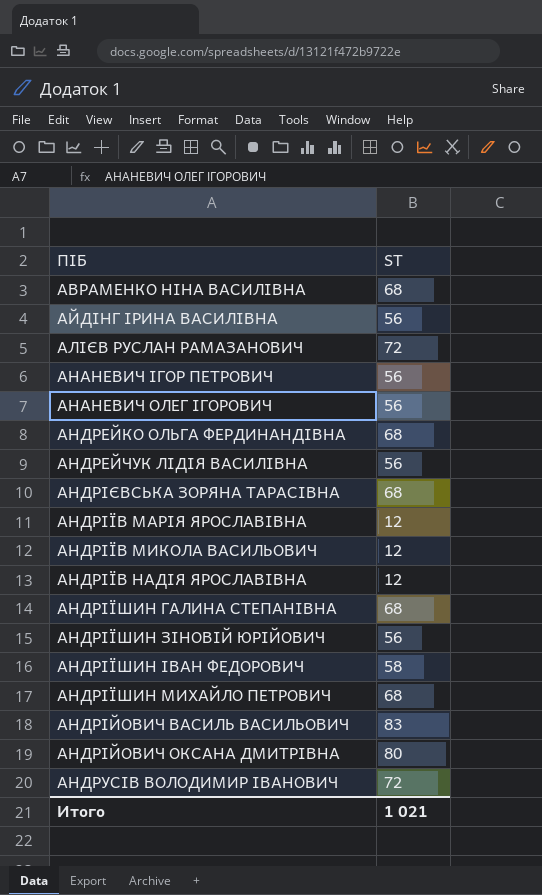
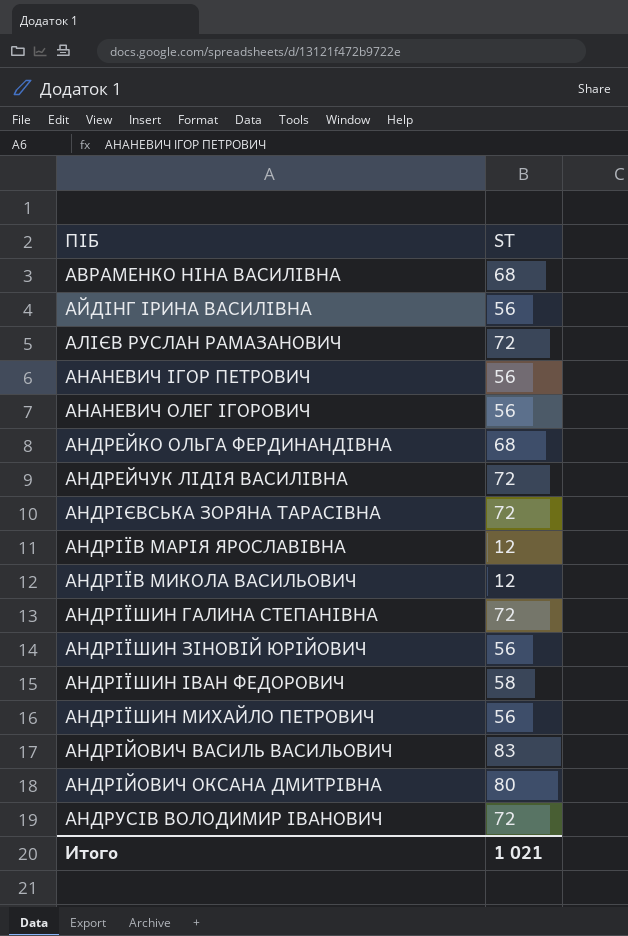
row АНДРІЇВ НАДІЯ ЯРОСЛАВІВНА: 12 -> none
АНДРЕЙЧУК ЛІДІЯ ВАСИЛІВНА | ST: 56 -> 72
АНДРІЄВСЬКА ЗОРЯНА ТАРАСІВНА | ST: 68 -> 72
АНДРІЇШИН ГАЛИНА СТЕПАНІВНА | ST: 68 -> 72
АНДРІЇШИН МИХАЙЛО ПЕТРОВИЧ | ST: 68 -> 56

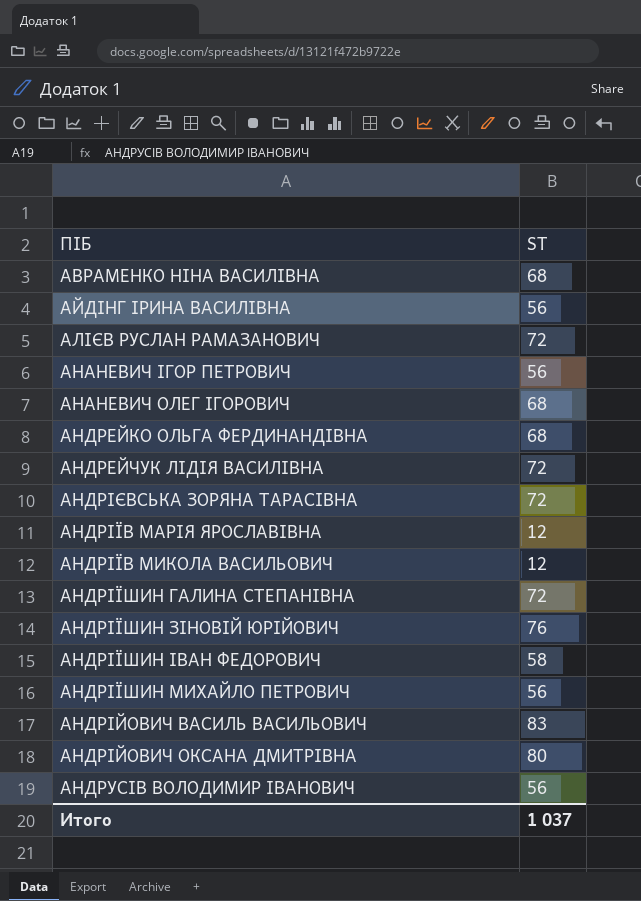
АНАНЕВИЧ ОЛЕГ ІГОРОВИЧ | ST: 56 -> 68
АНДРІЇШИН ЗІНОВІЙ ЮРІЙОВИЧ | ST: 56 -> 76
АНДРУСIВ ВОЛОДИМИР IВАНОВИЧ | ST: 72 -> 56
Итого | ST: 1 021 -> 1 037

